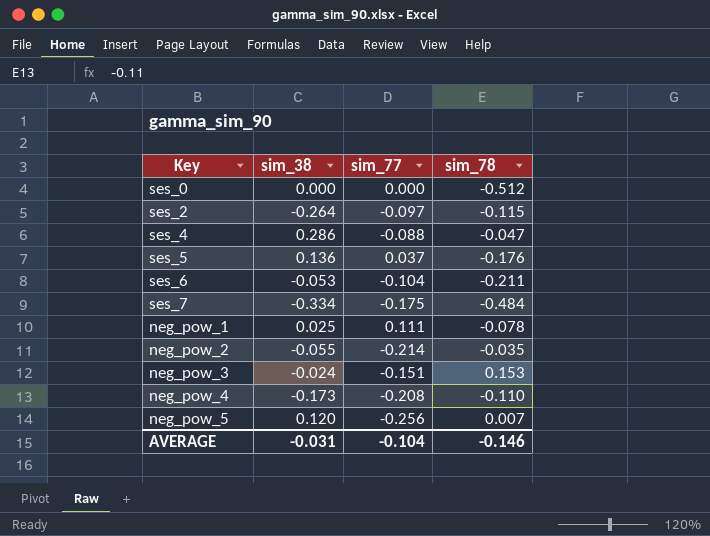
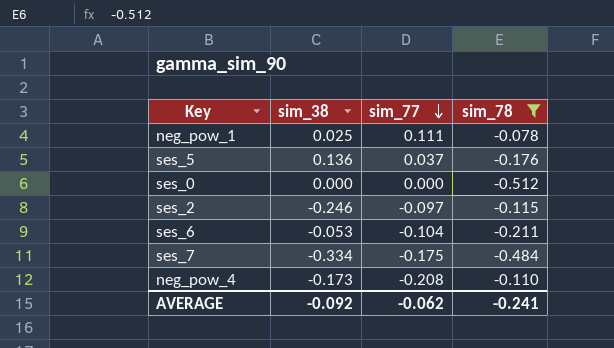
filter: none -> sim_78 <= -0.078
row order: none -> sim_77 descending
ses_2 | sim_38: -0.264 -> -0.246
AVERAGE | sim_38: -0.031 -> -0.092
AVERAGE | sim_77: -0.104 -> -0.062
AVERAGE | sim_78: -0.146 -> -0.241

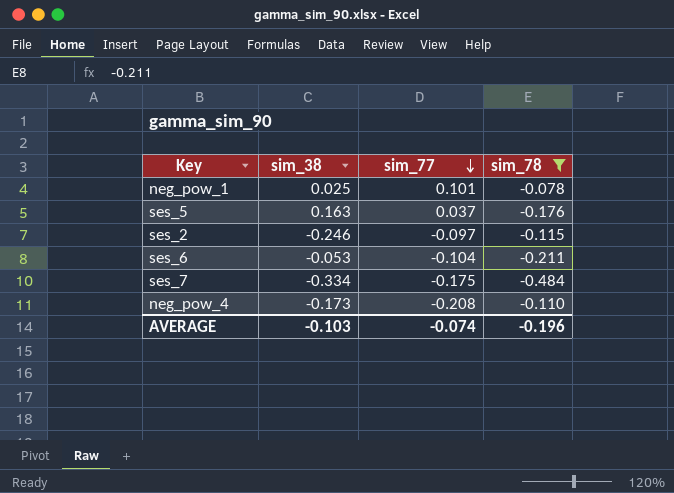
row ses_0: 0.000 | 0.000 | -0.512 -> none
neg_pow_1 | sim_77: 0.111 -> 0.101
ses_5 | sim_38: 0.136 -> 0.163
AVERAGE | sim_38: -0.092 -> -0.103
AVERAGE | sim_77: -0.062 -> -0.074
AVERAGE | sim_78: -0.241 -> -0.196

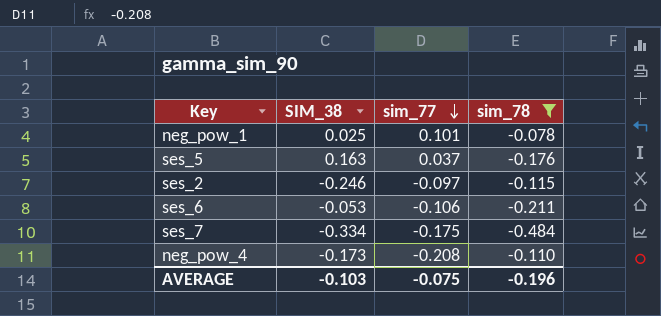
column name: sim_38 -> SIM_38
ses_6 | sim_77: -0.104 -> -0.106
AVERAGE | sim_77: -0.074 -> -0.075

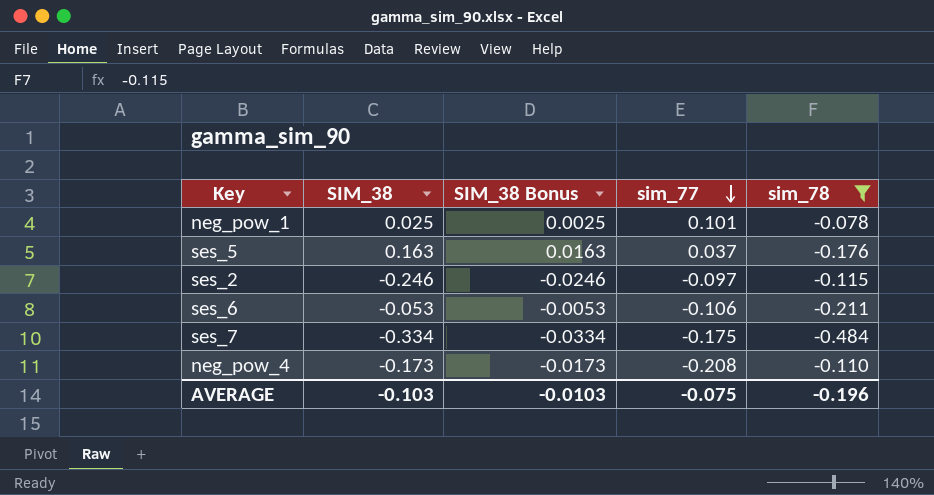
column SIM_38 Bonus | formula: none -> [SIM_38] * 0.1

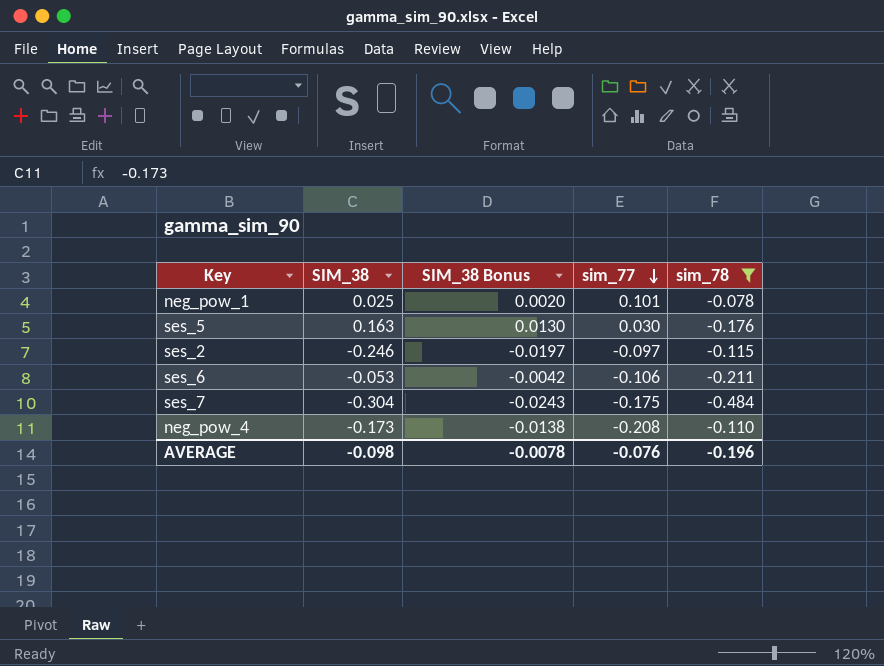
column SIM_38 Bonus | formula: [SIM_38] * 0.1 -> [SIM_38] * 0.08
ses_5 | sim_77: 0.037 -> 0.030
ses_7 | SIM_38: -0.334 -> -0.304
AVERAGE | SIM_38: -0.103 -> -0.098
AVERAGE | SIM_38 Bonus: -0.0103 -> -0.0078
AVERAGE | sim_77: -0.075 -> -0.076

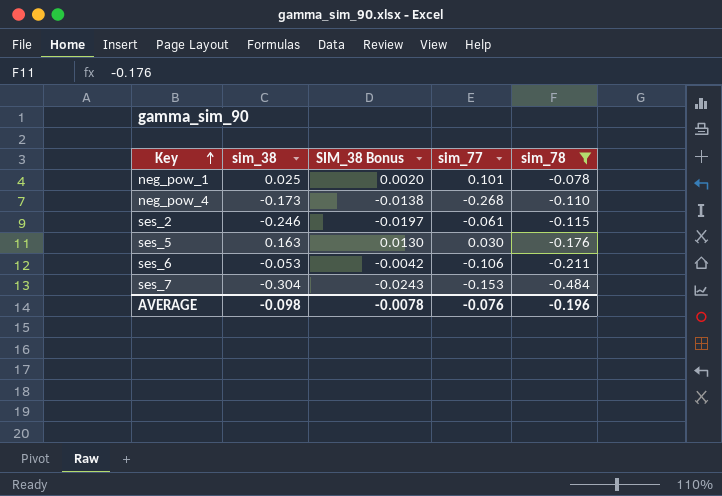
row order: sim_77 descending -> Key ascending
column name: SIM_38 -> sim_38
neg_pow_4 | sim_77: -0.208 -> -0.268
ses_2 | sim_77: -0.097 -> -0.061
ses_7 | sim_77: -0.175 -> -0.153

